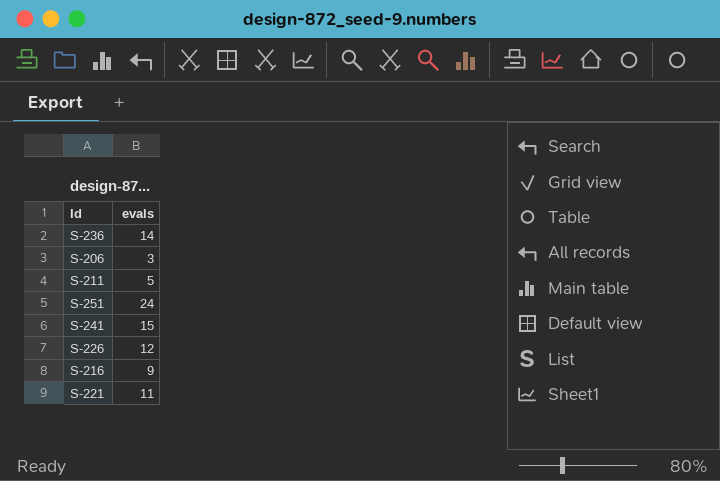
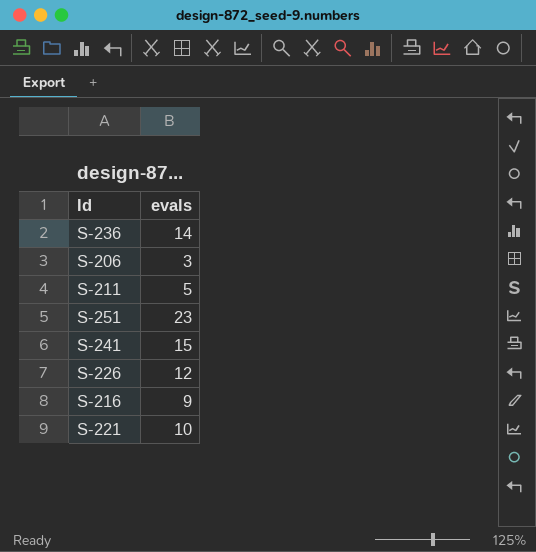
S-251 | evals: 24 -> 23
S-221 | evals: 11 -> 10

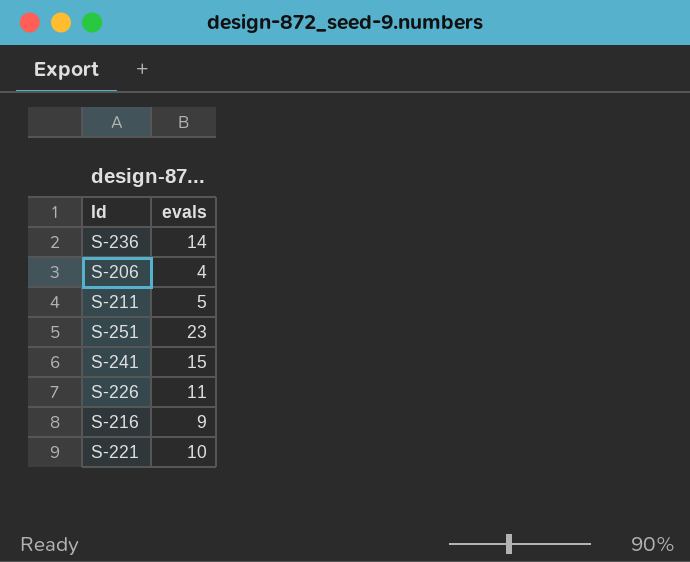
S-206 | evals: 3 -> 4
S-226 | evals: 12 -> 11

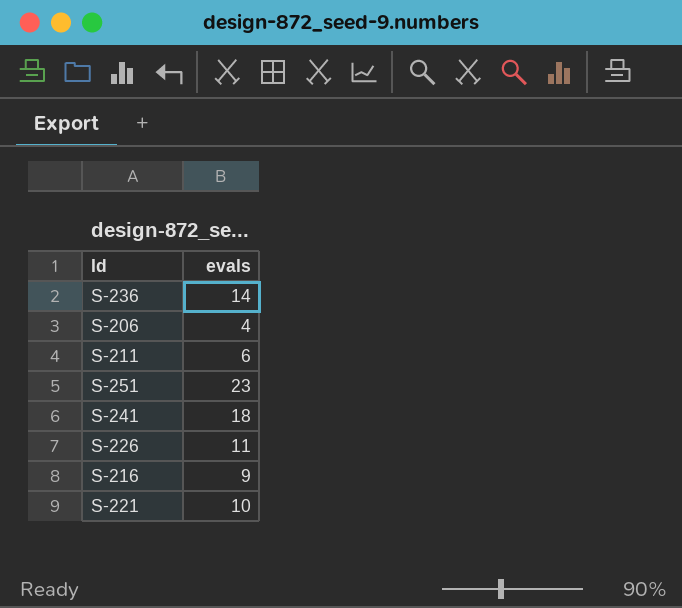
S-211 | evals: 5 -> 6
S-241 | evals: 15 -> 18

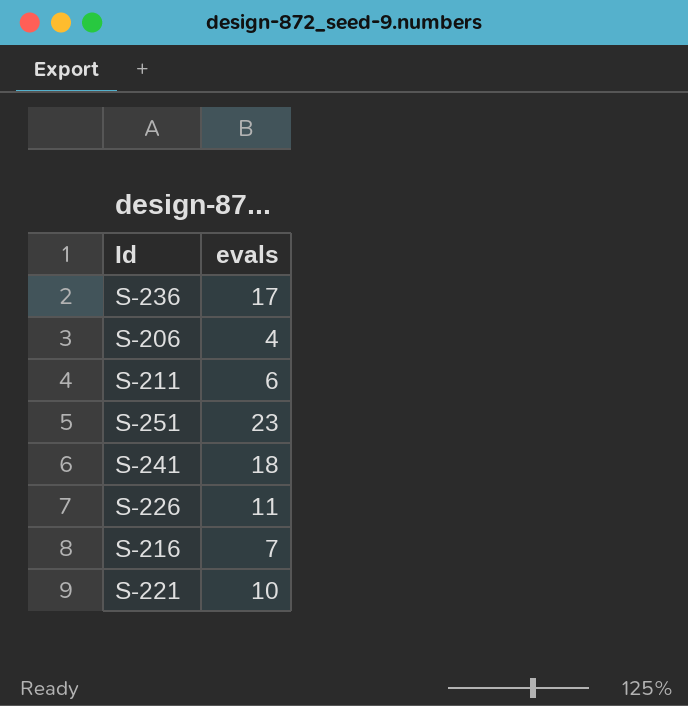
S-236 | evals: 14 -> 17
S-216 | evals: 9 -> 7

